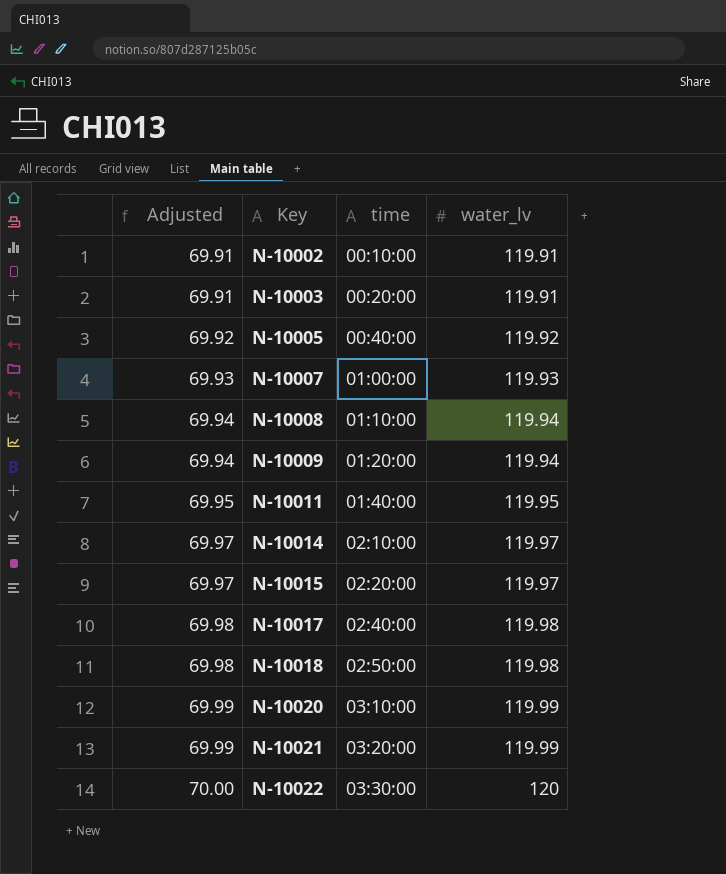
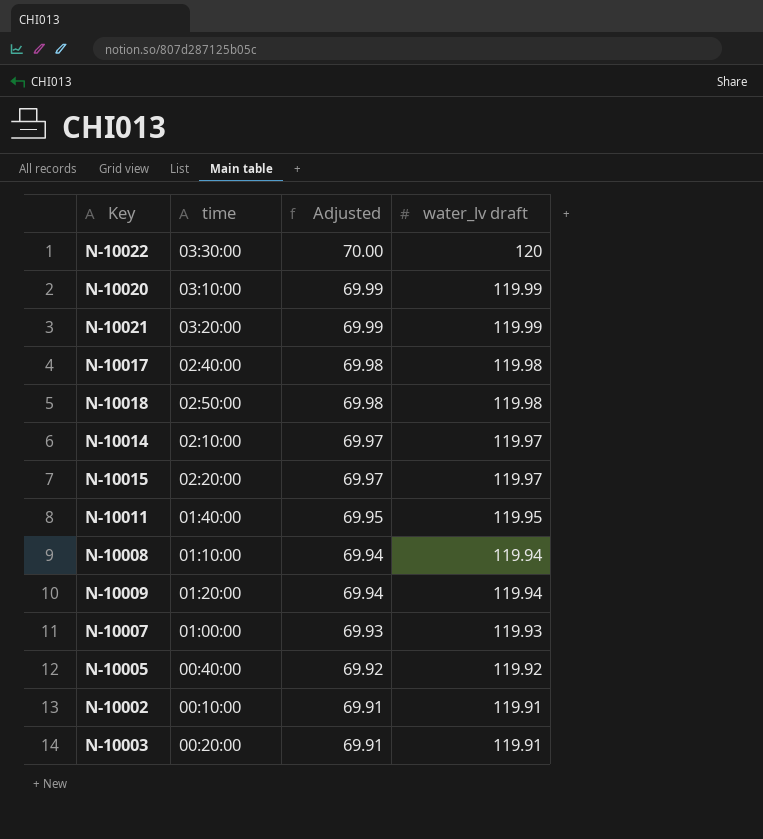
row order: Adjusted ascending -> Adjusted descending
column Adjusted | position: 1 -> 3
column name: water_lv -> water_lv draft

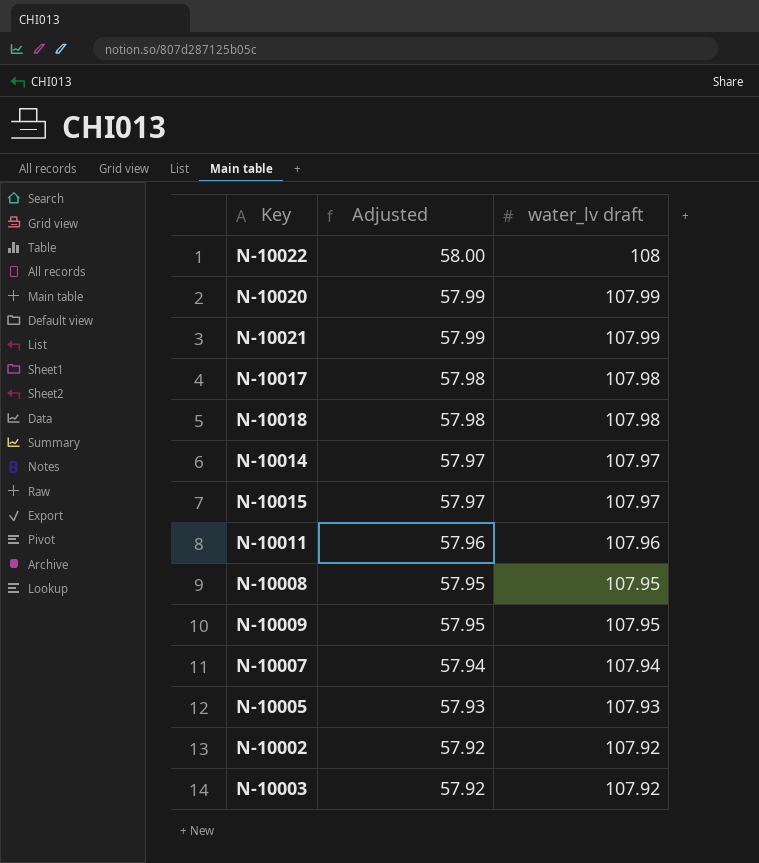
column time | position: 2 -> none
N-10022 | Adjusted: 70.00 -> 58.00
N-10022 | water_lv draft: 120 -> 108
N-10020 | Adjusted: 69.99 -> 57.99
N-10020 | water_lv draft: 119.99 -> 107.99
N-10021 | Adjusted: 69.99 -> 57.99
N-10021 | water_lv draft: 119.99 -> 107.99
N-10017 | Adjusted: 69.98 -> 57.98
N-10017 | water_lv draft: 119.98 -> 107.98
N-10018 | Adjusted: 69.98 -> 57.98
N-10018 | water_lv draft: 119.98 -> 107.98
N-10014 | Adjusted: 69.97 -> 57.97
N-10014 | water_lv draft: 119.97 -> 107.97
N-10015 | Adjusted: 69.97 -> 57.97
N-10015 | water_lv draft: 119.97 -> 107.97
N-10011 | Adjusted: 69.95 -> 57.96
N-10011 | water_lv draft: 119.95 -> 107.96
N-10008 | Adjusted: 69.94 -> 57.95
N-10008 | water_lv draft: 119.94 -> 107.95
N-10009 | Adjusted: 69.94 -> 57.95
N-10009 | water_lv draft: 119.94 -> 107.95
N-10007 | Adjusted: 69.93 -> 57.94
N-10007 | water_lv draft: 119.93 -> 107.94
N-10005 | Adjusted: 69.92 -> 57.93
N-10005 | water_lv draft: 119.92 -> 107.93
N-10002 | Adjusted: 69.91 -> 57.92
N-10002 | water_lv draft: 119.91 -> 107.92
N-10003 | Adjusted: 69.91 -> 57.92
N-10003 | water_lv draft: 119.91 -> 107.92

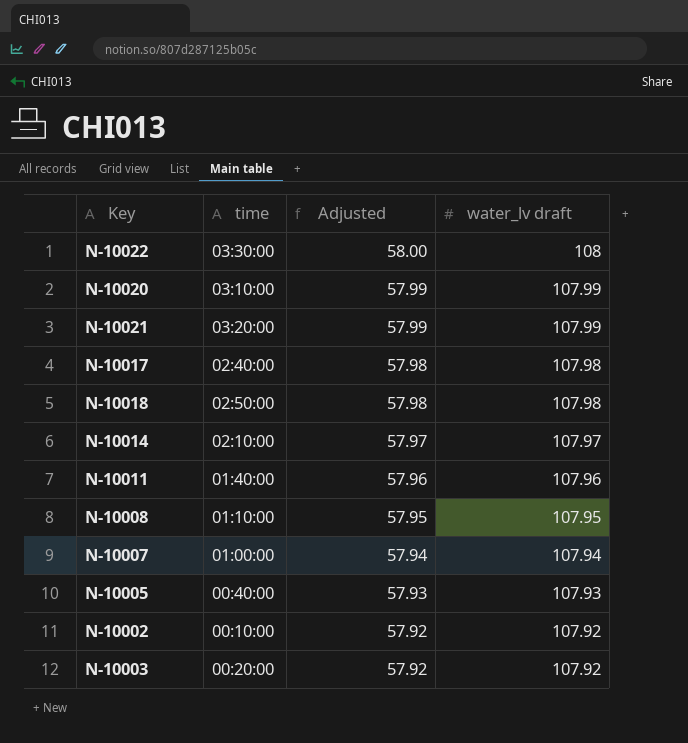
column time | position: none -> 2
row N-10015: 57.97 | 107.97 -> none
row N-10009: 57.95 | 107.95 -> none

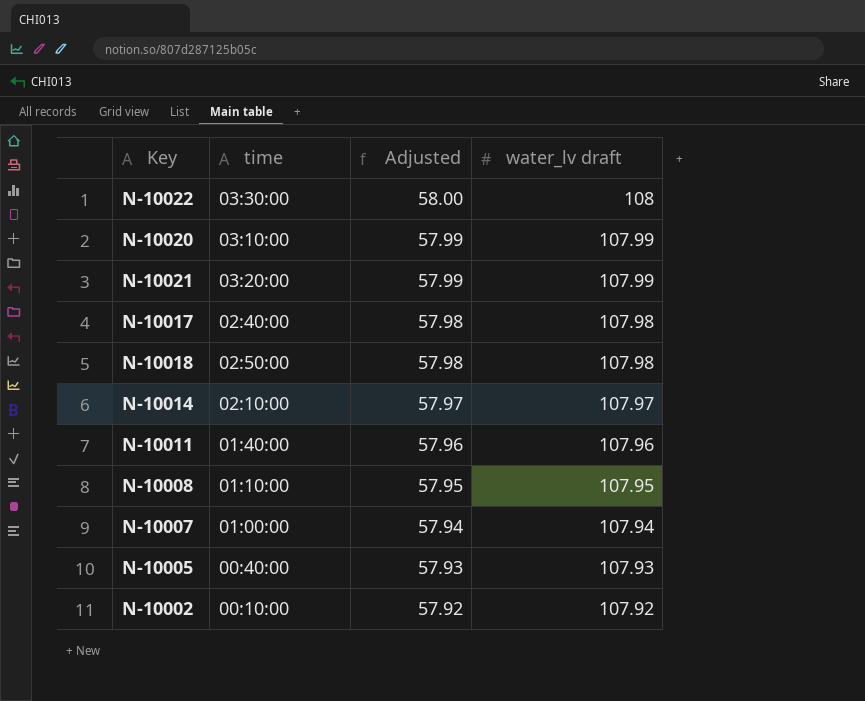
row N-10003: 00:20:00 | 57.92 | 107.92 -> none

